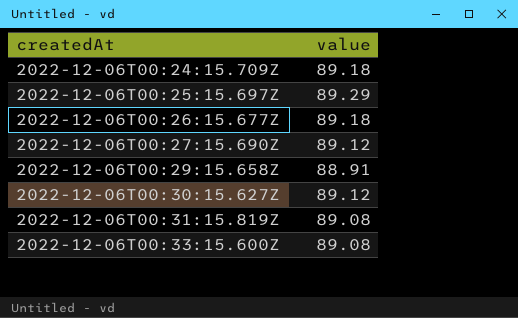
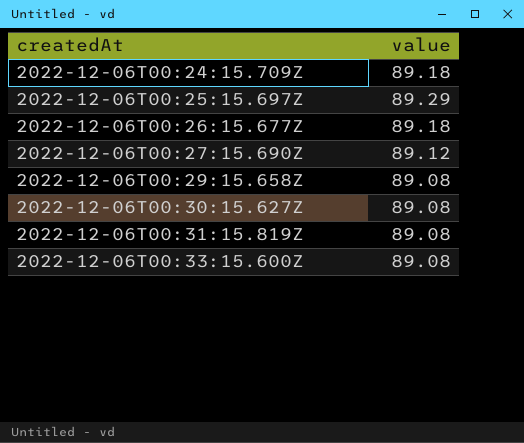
2022-12-06T00:29:15.658Z | value: 88.91 -> 89.08
2022-12-06T00:30:15.627Z | value: 89.12 -> 89.08

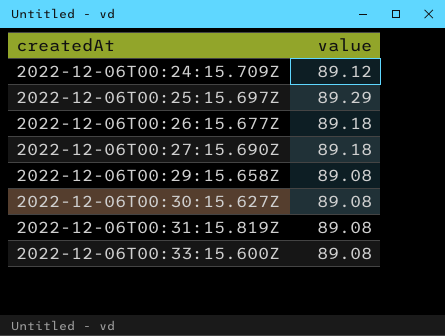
2022-12-06T00:24:15.709Z | value: 89.18 -> 89.12
2022-12-06T00:27:15.690Z | value: 89.12 -> 89.18

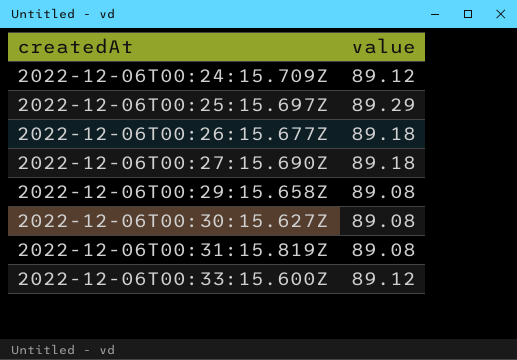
2022-12-06T00:33:15.600Z | value: 89.08 -> 89.12

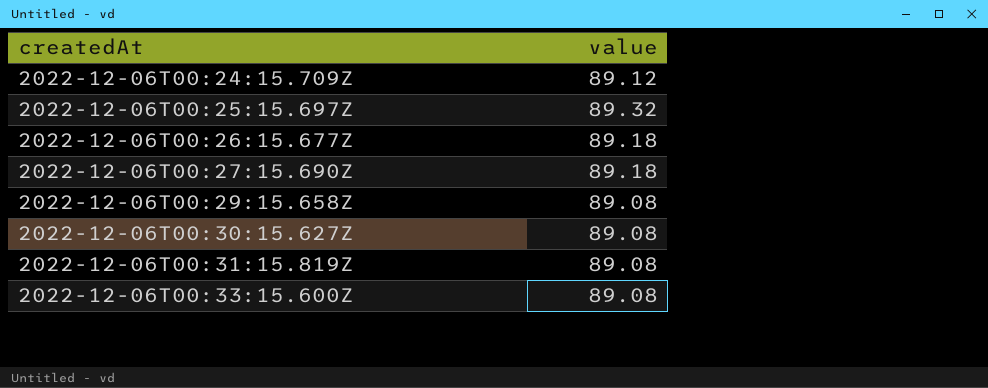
2022-12-06T00:25:15.697Z | value: 89.29 -> 89.32
2022-12-06T00:33:15.600Z | value: 89.12 -> 89.08

